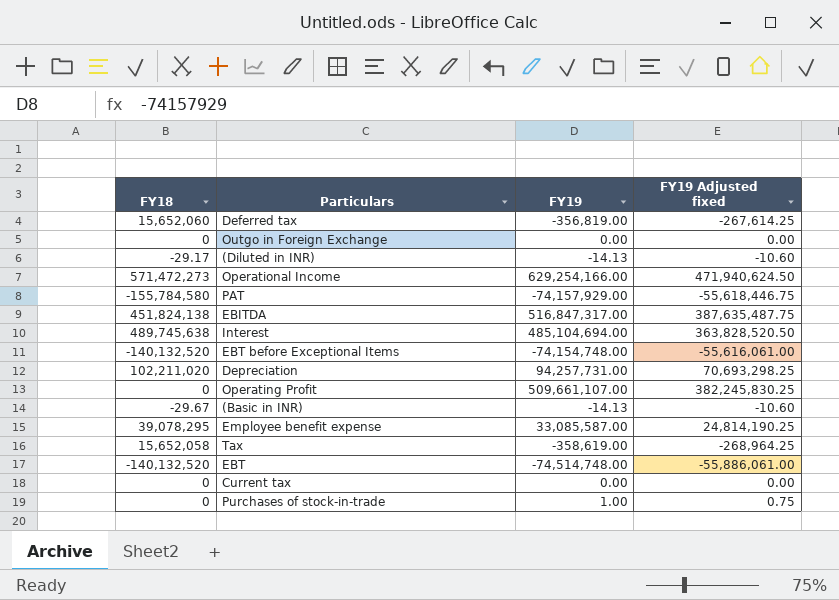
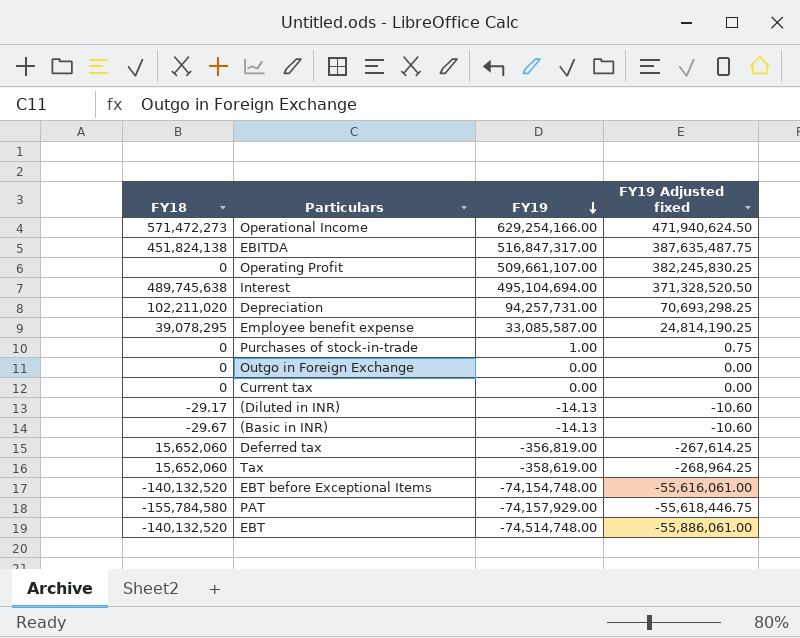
row order: none -> FY19 descending
Interest | FY19: 485,104,694.00 -> 495,104,694.00
Interest | FY19 Adjusted fixed: 363,828,520.50 -> 371,328,520.50
Tax | FY18: 15,652,058 -> 15,652,060

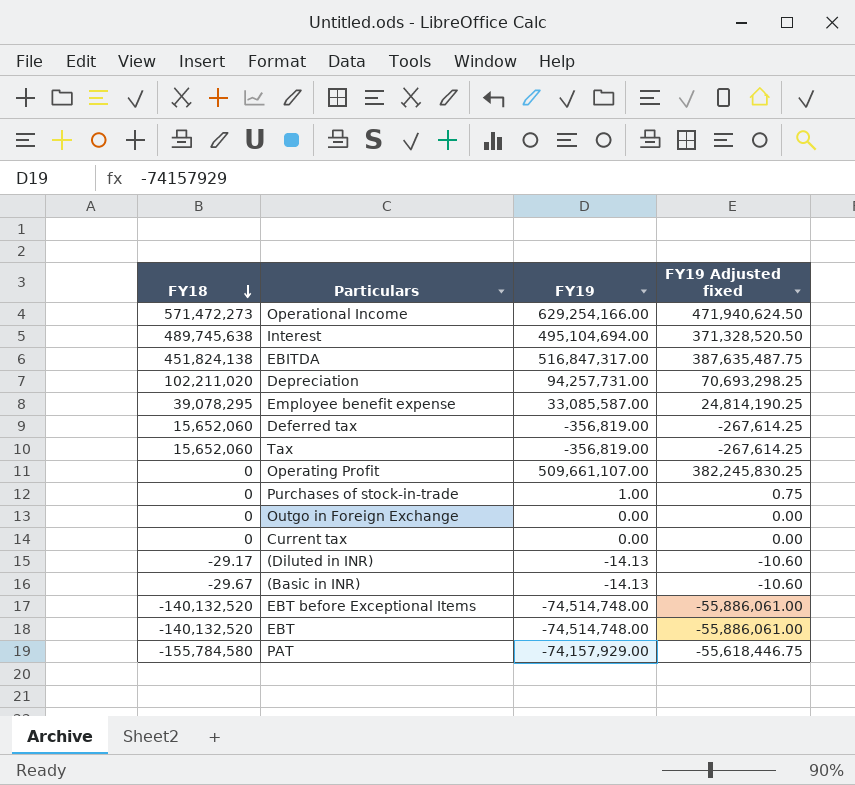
row order: FY19 descending -> FY18 descending
Tax | FY19: -358,619.00 -> -356,819.00
Tax | FY19 Adjusted fixed: -268,964.25 -> -267,614.25
EBT before Exceptional Items | FY19: -74,154,748.00 -> -74,514,748.00
EBT before Exceptional Items | FY19 Adjusted fixed: -55,616,061.00 -> -55,886,061.00

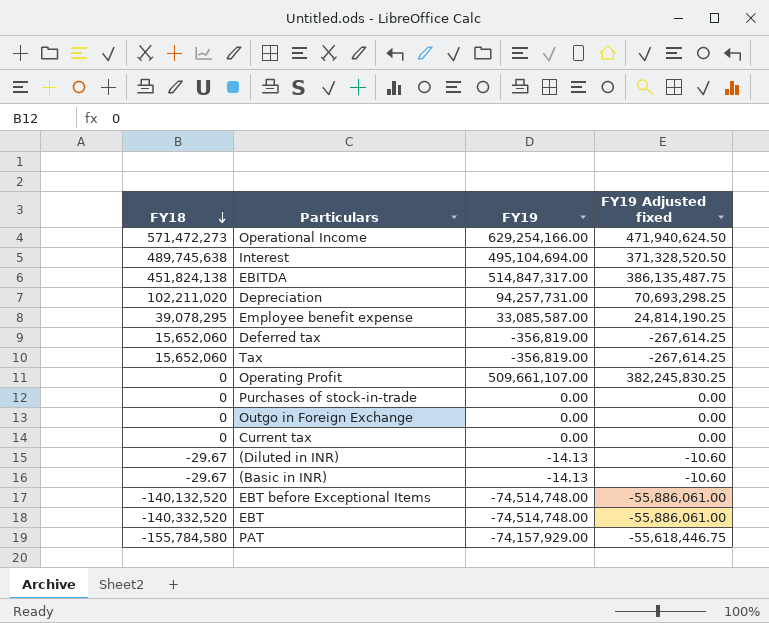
EBITDA | FY19: 516,847,317.00 -> 514,847,317.00
EBITDA | FY19 Adjusted fixed: 387,635,487.75 -> 386,135,487.75
Purchases of stock-in-trade | FY19: 1.00 -> 0.00
Purchases of stock-in-trade | FY19 Adjusted fixed: 0.75 -> 0.00
(Diluted in INR) | FY18: -29.17 -> -29.67
EBT | FY18: -140,132,520 -> -140,332,520

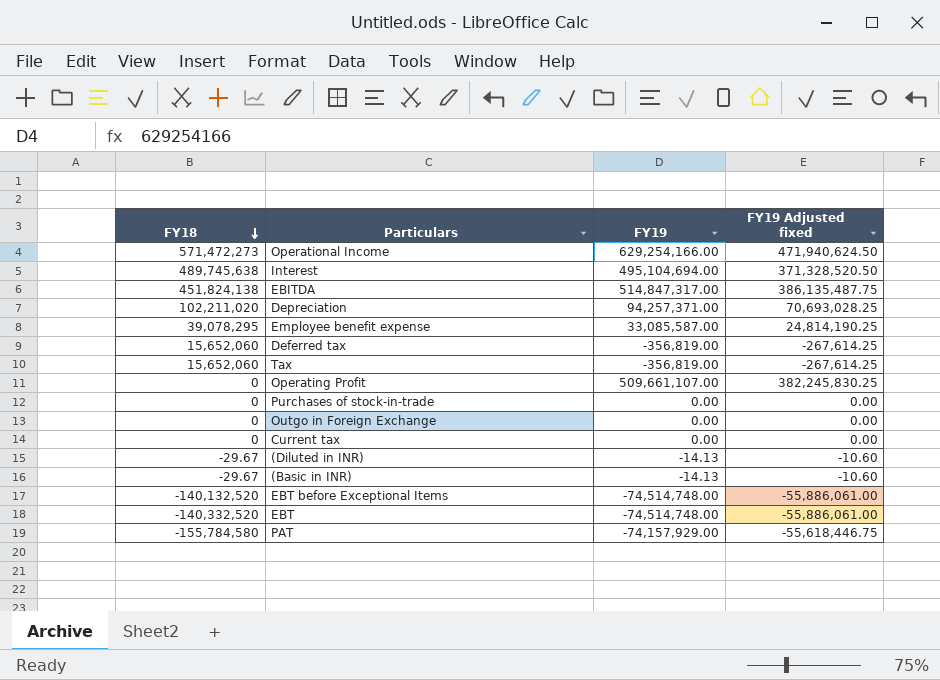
Depreciation | FY19: 94,257,731.00 -> 94,257,371.00
Depreciation | FY19 Adjusted fixed: 70,693,298.25 -> 70,693,028.25

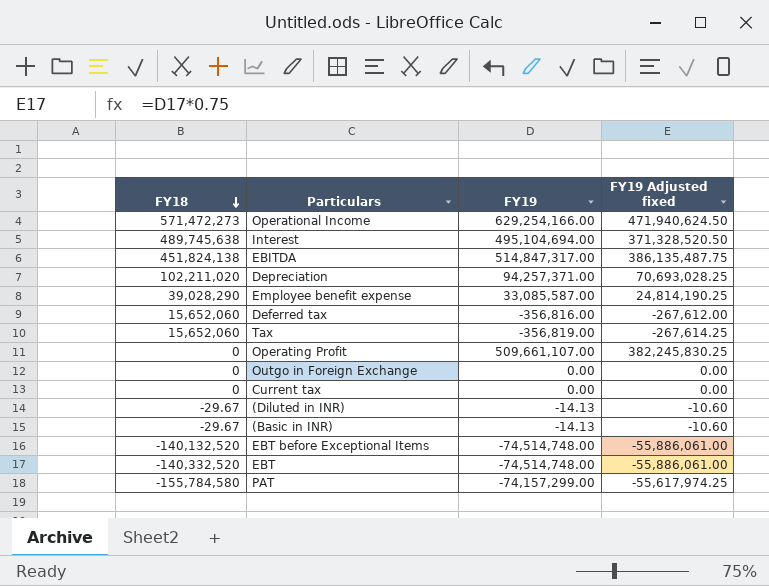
row Purchases of stock-in-trade: 0 | 0.00 | 0.00 -> none
Employee benefit expense | FY18: 39,078,295 -> 39,028,290
Deferred tax | FY19: -356,819.00 -> -356,816.00
Deferred tax | FY19 Adjusted fixed: -267,614.25 -> -267,612.00
PAT | FY19: -74,157,929.00 -> -74,157,299.00
PAT | FY19 Adjusted fixed: -55,618,446.75 -> -55,617,974.25

